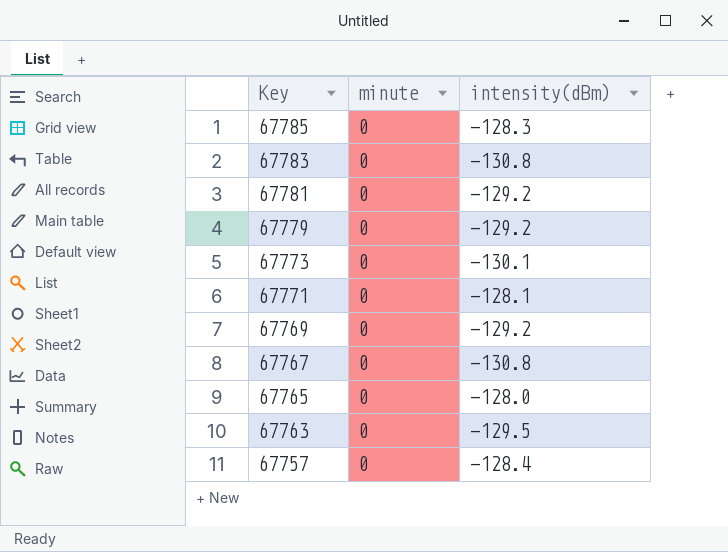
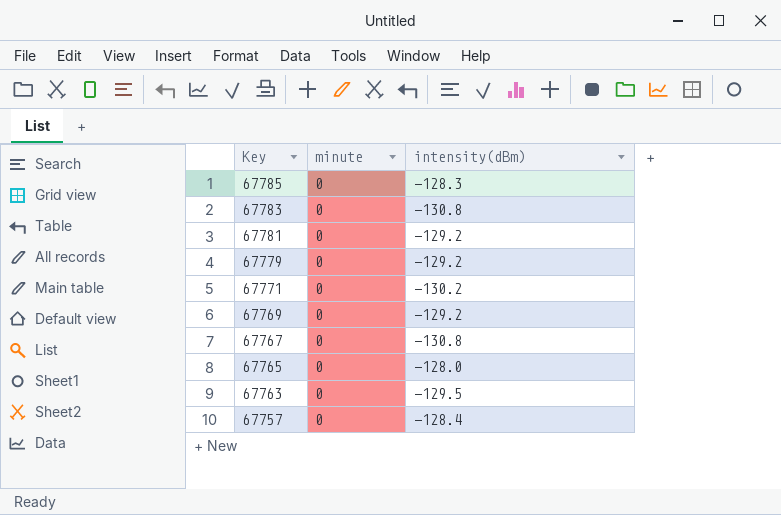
row 67773: 0 | -130.1 -> none
67771 | intensity(dBm): -128.1 -> -130.2

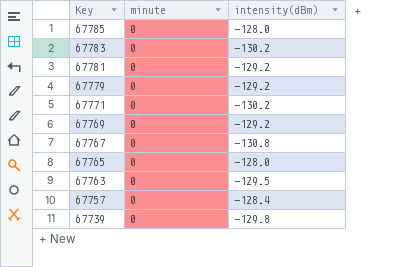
67785 | intensity(dBm): -128.3 -> -128.0
67783 | intensity(dBm): -130.8 -> -130.2
row 67739: none -> 0 | -129.8

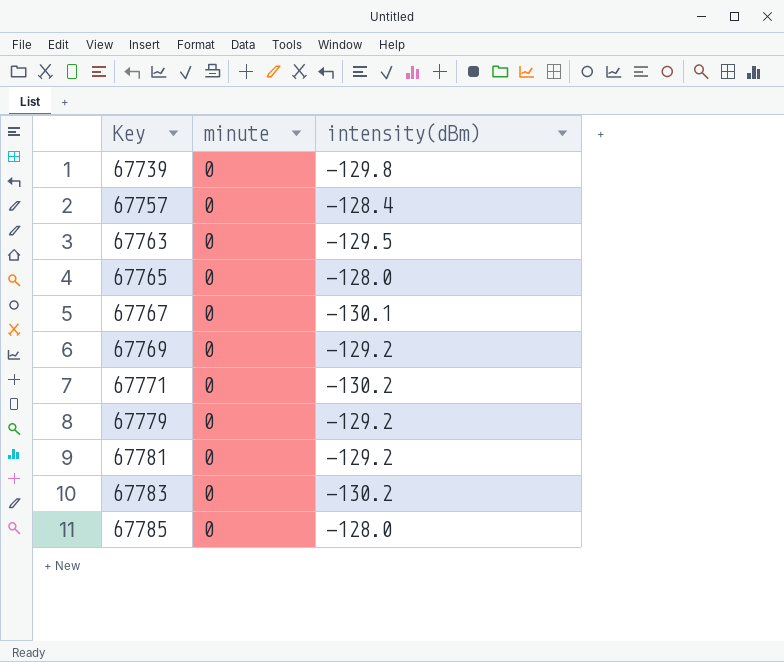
row order: Key descending -> Key ascending
67767 | intensity(dBm): -130.8 -> -130.1

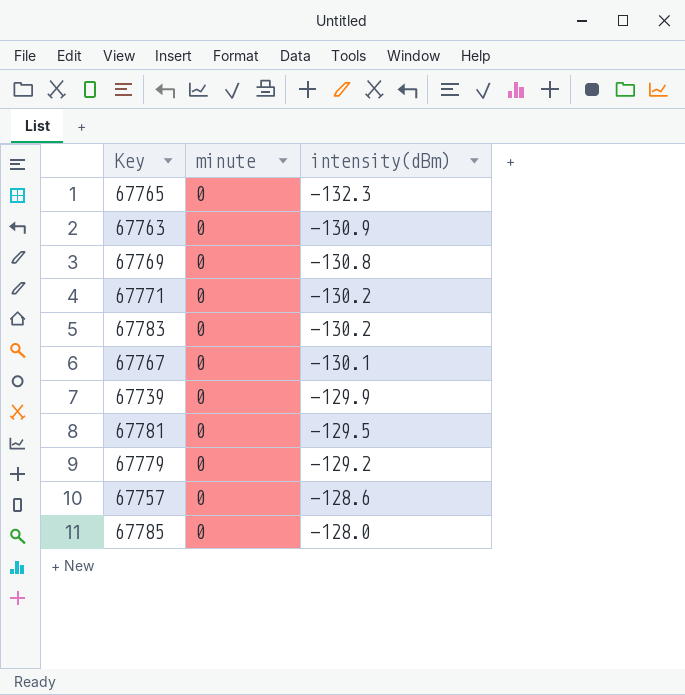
row order: Key ascending -> intensity(dBm) ascending
67765 | intensity(dBm): -128.0 -> -132.3
67763 | intensity(dBm): -129.5 -> -130.9
67769 | intensity(dBm): -129.2 -> -130.8
67739 | intensity(dBm): -129.8 -> -129.9
67781 | intensity(dBm): -129.2 -> -129.5
67757 | intensity(dBm): -128.4 -> -128.6

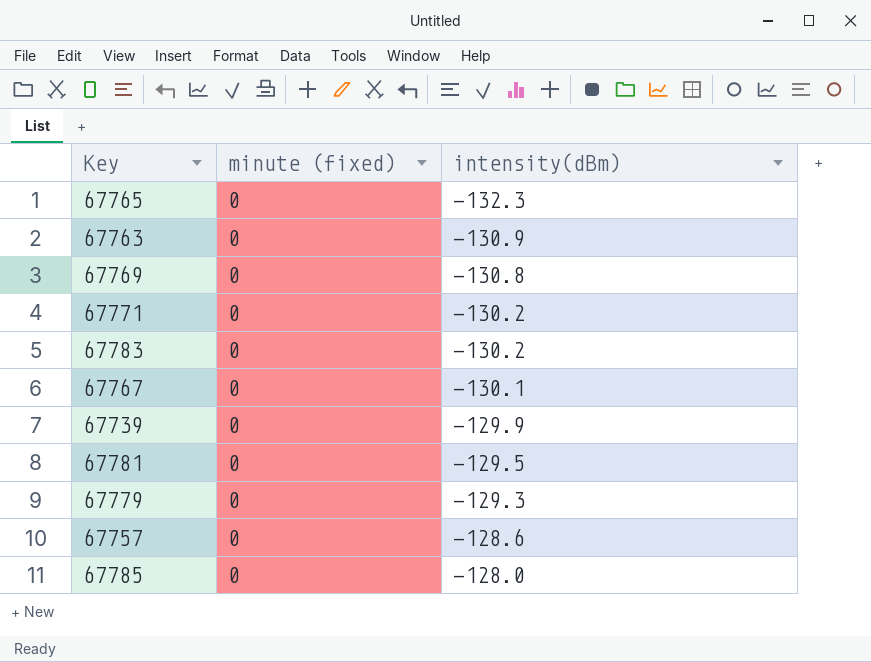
column name: minute -> minute (fixed)
67779 | intensity(dBm): -129.2 -> -129.3

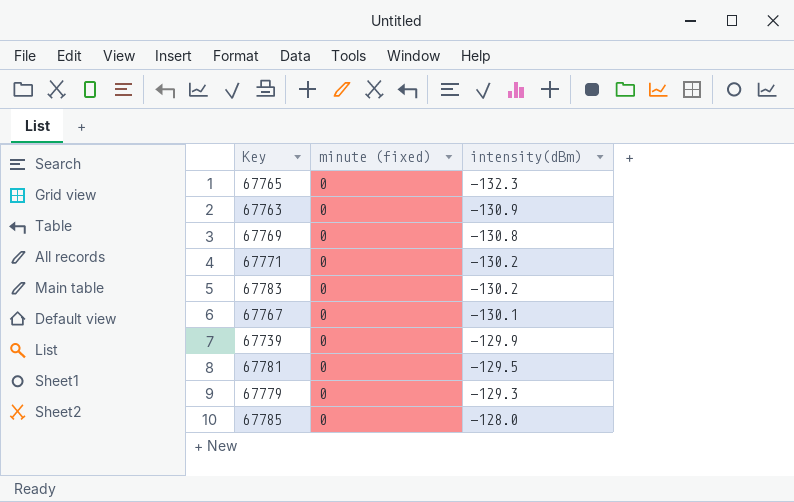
row 67757: 0 | -128.6 -> none

